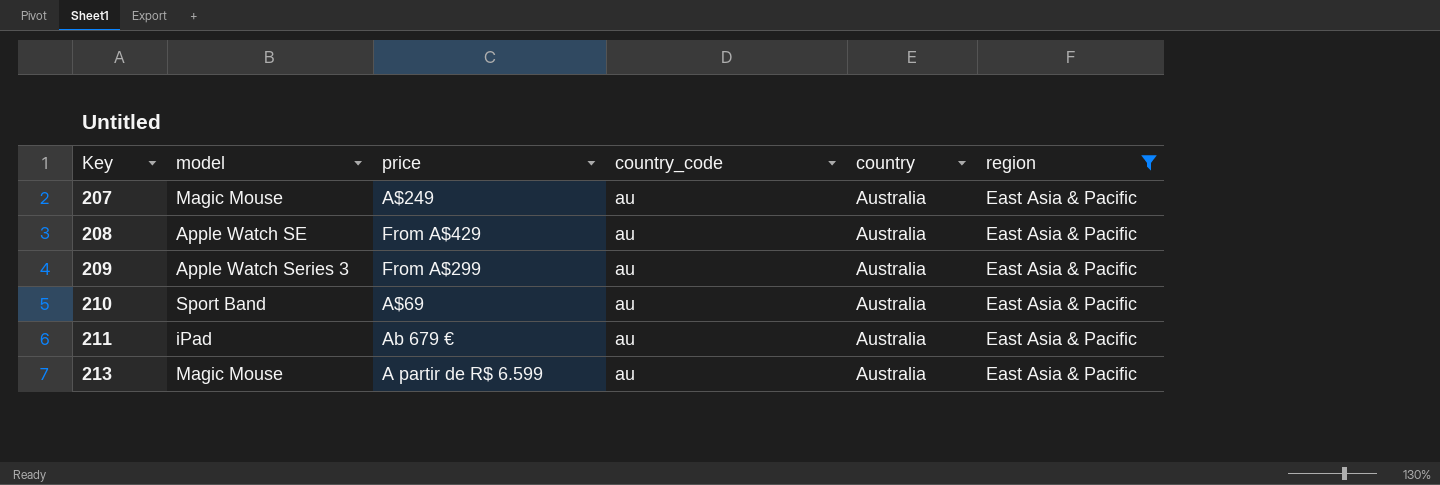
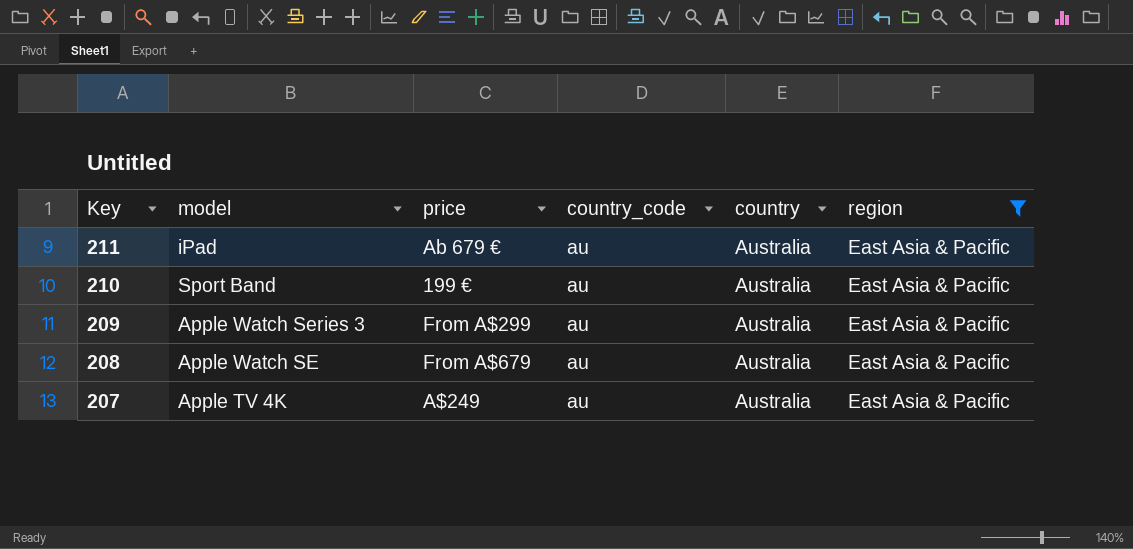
row order: Key ascending -> Key descending
row 213: Magic Mouse | A partir de R$ 6.599 | au | Australia | East Asia & Pacific -> none
210 | price: A$69 -> 199 €
208 | price: From A$429 -> From A$679
207 | model: Magic Mouse -> Apple TV 4K

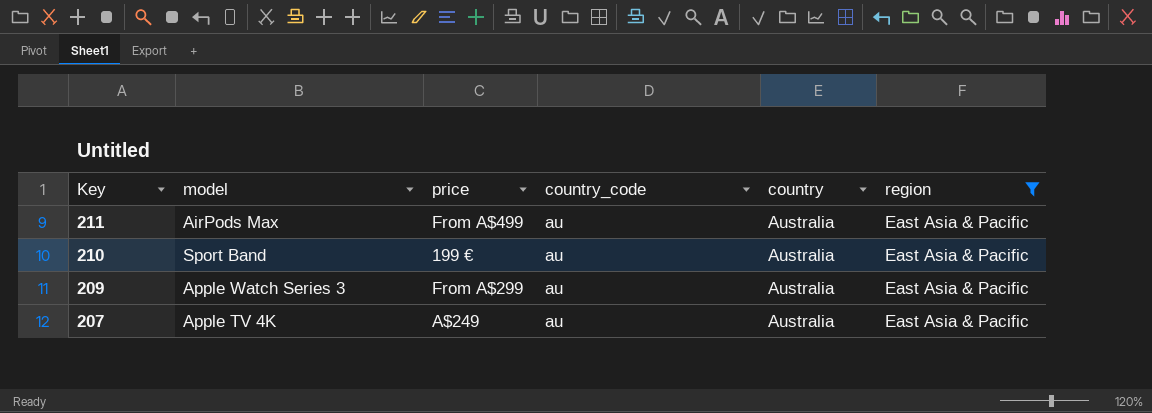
row 208: Apple Watch SE | From A$679 | au | Australia | East Asia & Pacific -> none
211 | model: iPad -> AirPods Max
211 | price: Ab 679 € -> From A$499

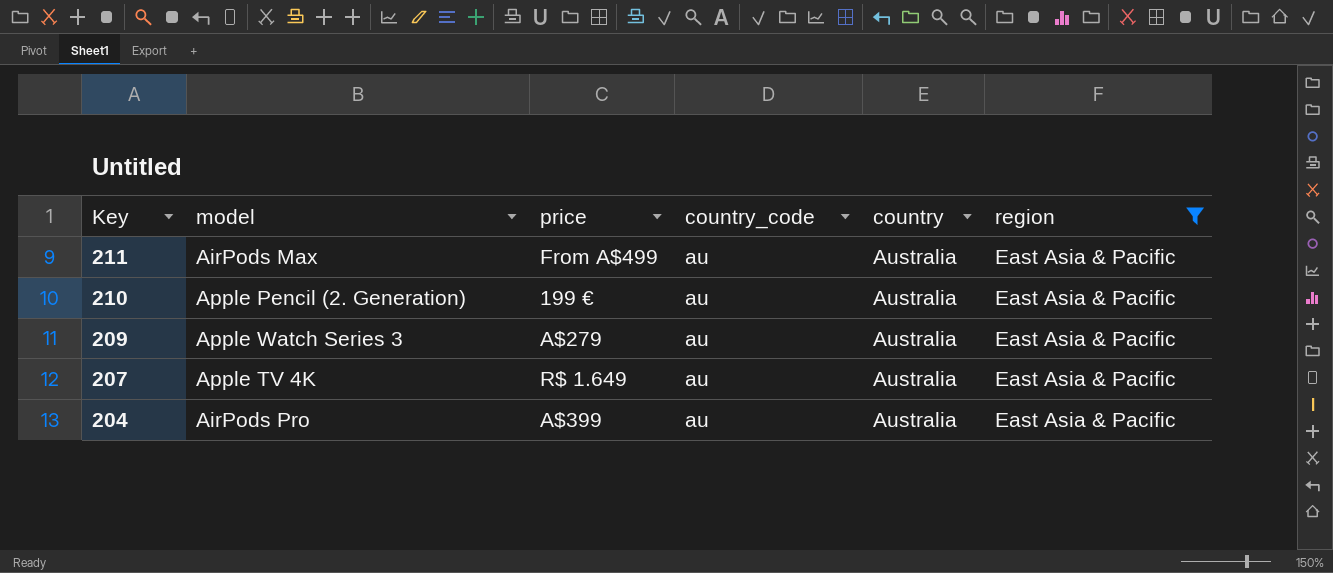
210 | model: Sport Band -> Apple Pencil (2. Generation)
209 | price: From A$299 -> A$279
207 | price: A$249 -> R$ 1.649
row 204: none -> AirPods Pro | A$399 | au | Australia | East Asia & Pacific

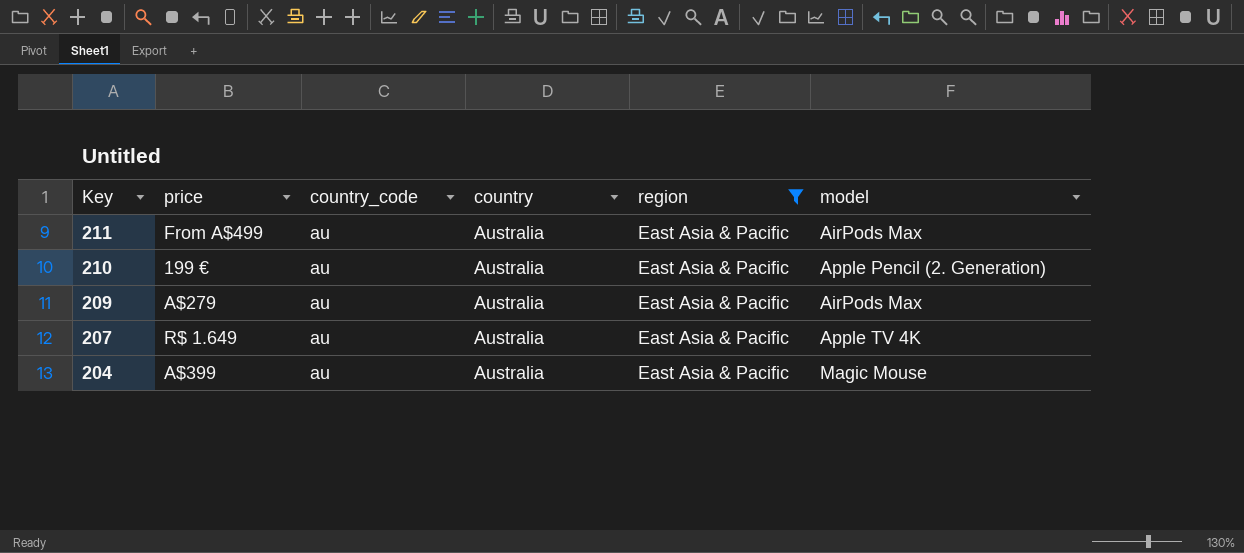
column model | position: 2 -> 6
209 | model: Apple Watch Series 3 -> AirPods Max
204 | model: AirPods Pro -> Magic Mouse

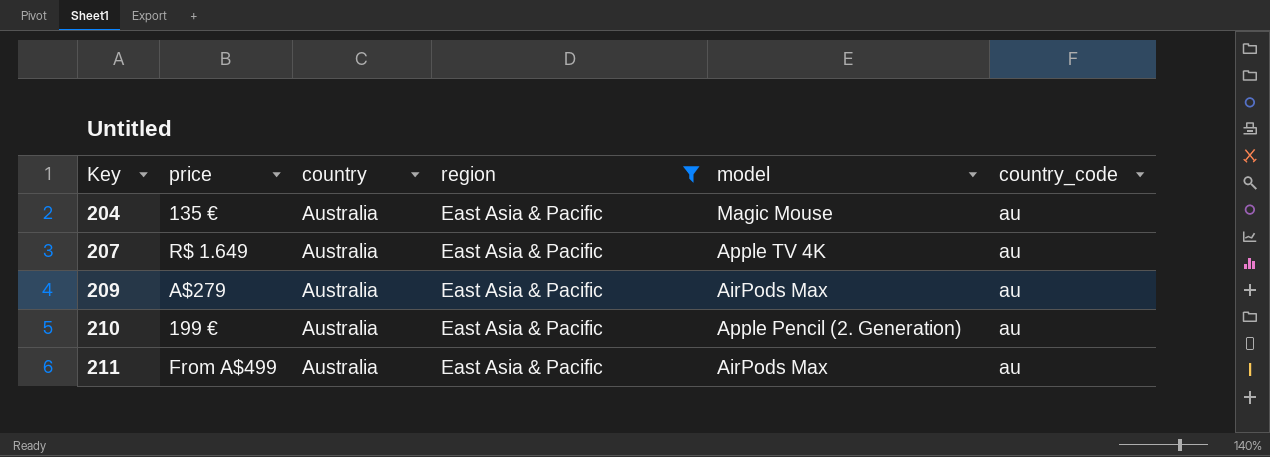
row order: Key descending -> Key ascending
column country_code | position: 3 -> 6
204 | price: A$399 -> 135 €

